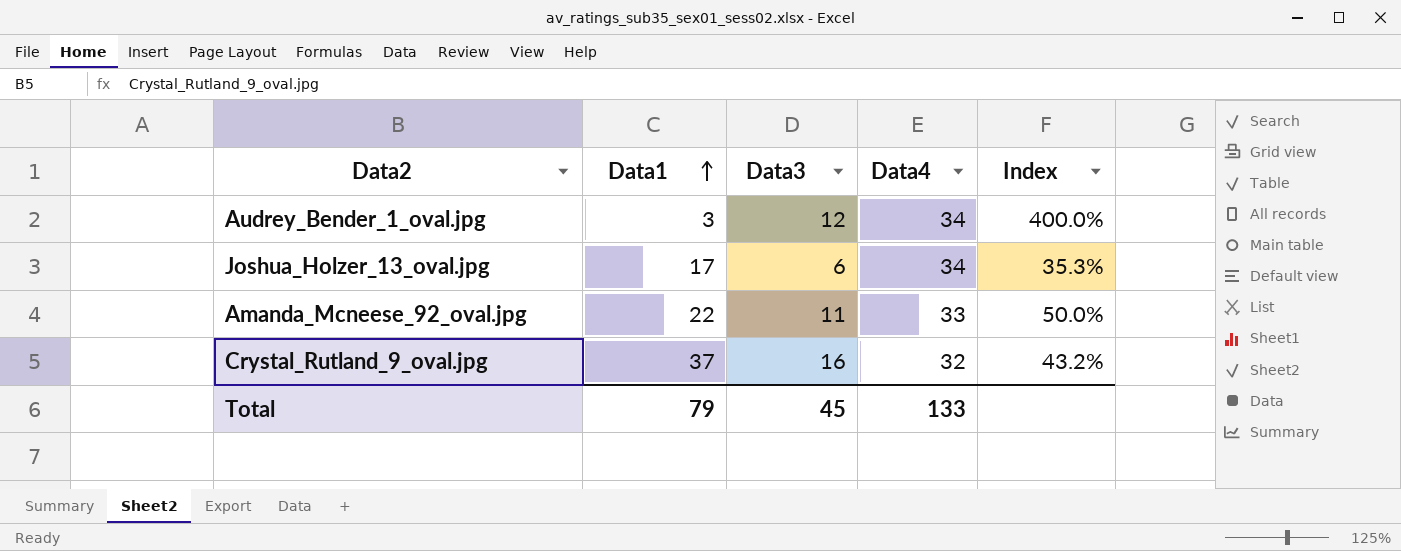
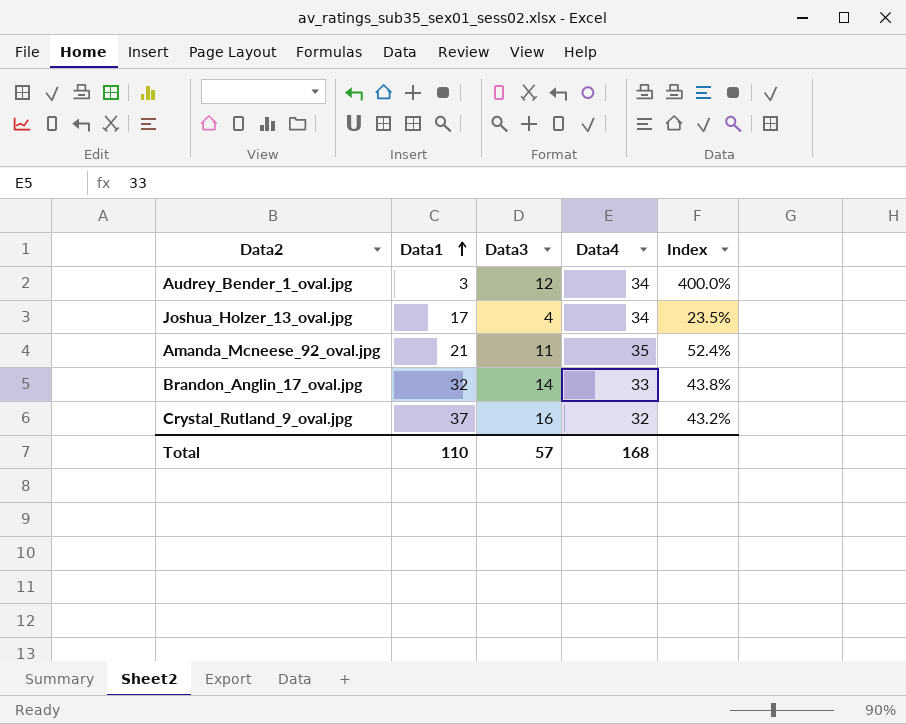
Joshua_Holzer_13_oval.jpg | Data3: 6 -> 4
Joshua_Holzer_13_oval.jpg | Index: 35.3% -> 23.5%
Amanda_Mcneese_92_oval.jpg | Data1: 22 -> 21
Amanda_Mcneese_92_oval.jpg | Data4: 33 -> 35
Amanda_Mcneese_92_oval.jpg | Index: 50.0% -> 52.4%
row Brandon_Anglin_17_oval.jpg: none -> 32 | 14 | 33 | 43.8%
Total | Data1: 79 -> 110
Total | Data3: 45 -> 57
Total | Data4: 133 -> 168

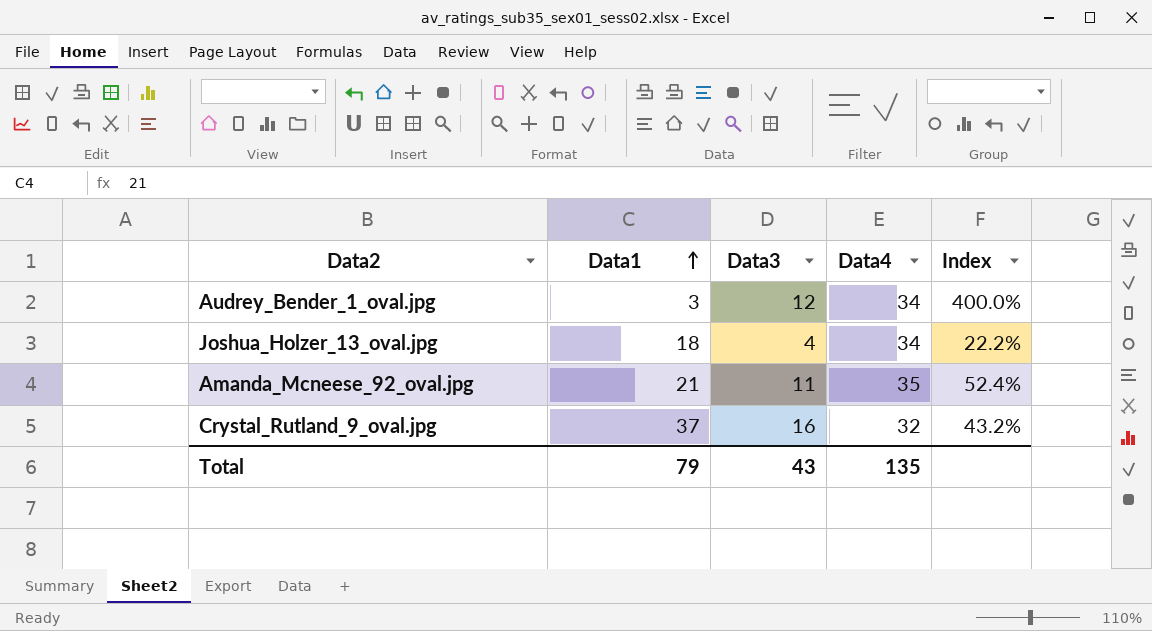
row Brandon_Anglin_17_oval.jpg: 32 | 14 | 33 | 43.8% -> none
Joshua_Holzer_13_oval.jpg | Data1: 17 -> 18
Joshua_Holzer_13_oval.jpg | Index: 23.5% -> 22.2%
Total | Data1: 110 -> 79
Total | Data3: 57 -> 43
Total | Data4: 168 -> 135

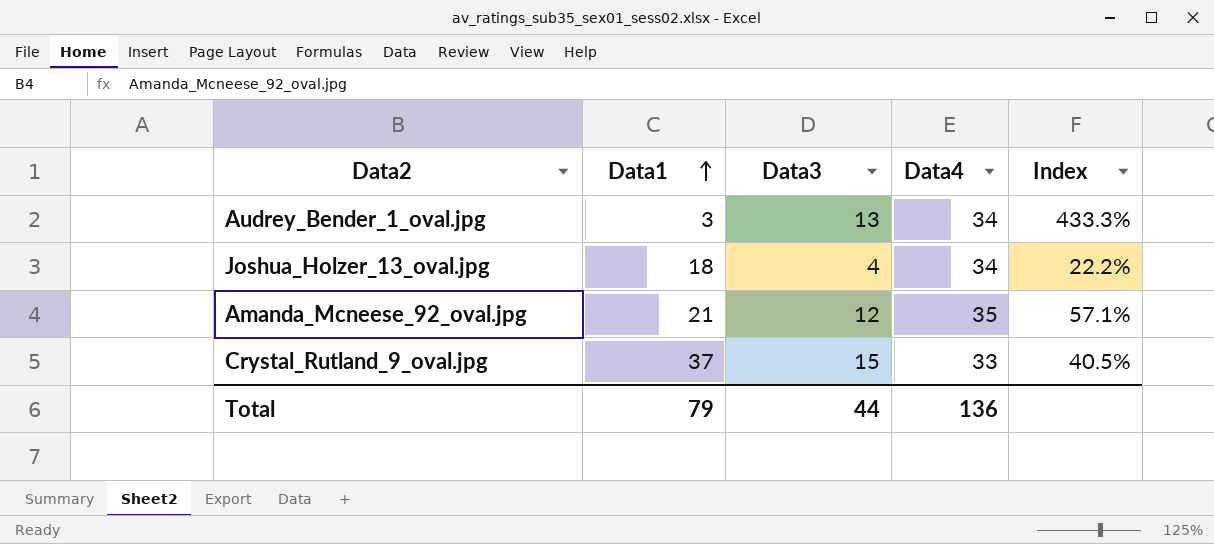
Audrey_Bender_1_oval.jpg | Data3: 12 -> 13
Audrey_Bender_1_oval.jpg | Index: 400.0% -> 433.3%
Amanda_Mcneese_92_oval.jpg | Data3: 11 -> 12
Amanda_Mcneese_92_oval.jpg | Index: 52.4% -> 57.1%
Crystal_Rutland_9_oval.jpg | Data3: 16 -> 15
Crystal_Rutland_9_oval.jpg | Data4: 32 -> 33
Crystal_Rutland_9_oval.jpg | Index: 43.2% -> 40.5%
Total | Data3: 43 -> 44
Total | Data4: 135 -> 136

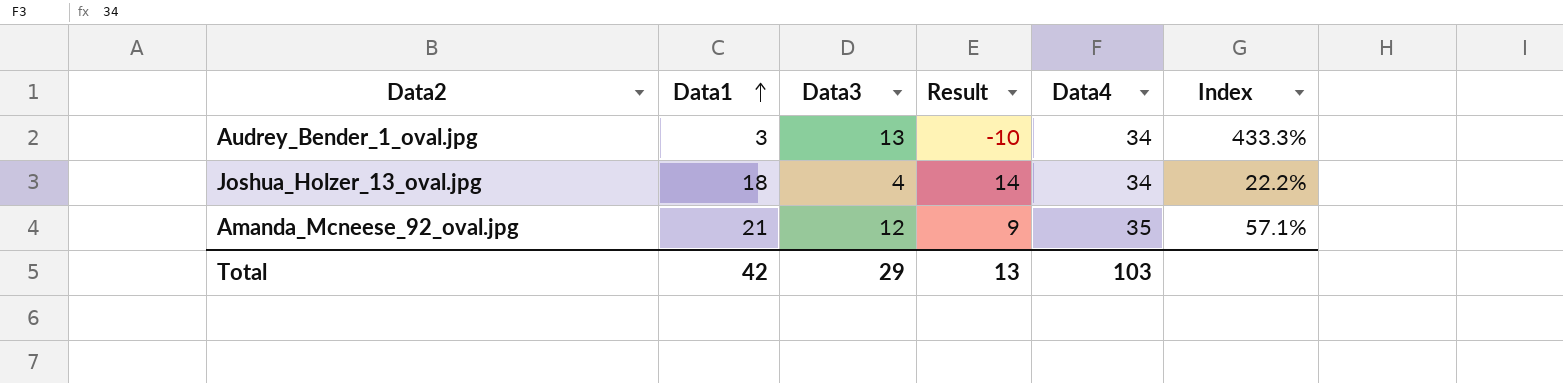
column Result | formula: none -> [Data1] - [Data3]
row Crystal_Rutland_9_oval.jpg: 37 | 15 | 33 | 40.5% -> none
Total | Data1: 79 -> 42
Total | Data3: 44 -> 29
Total | Data4: 136 -> 103

